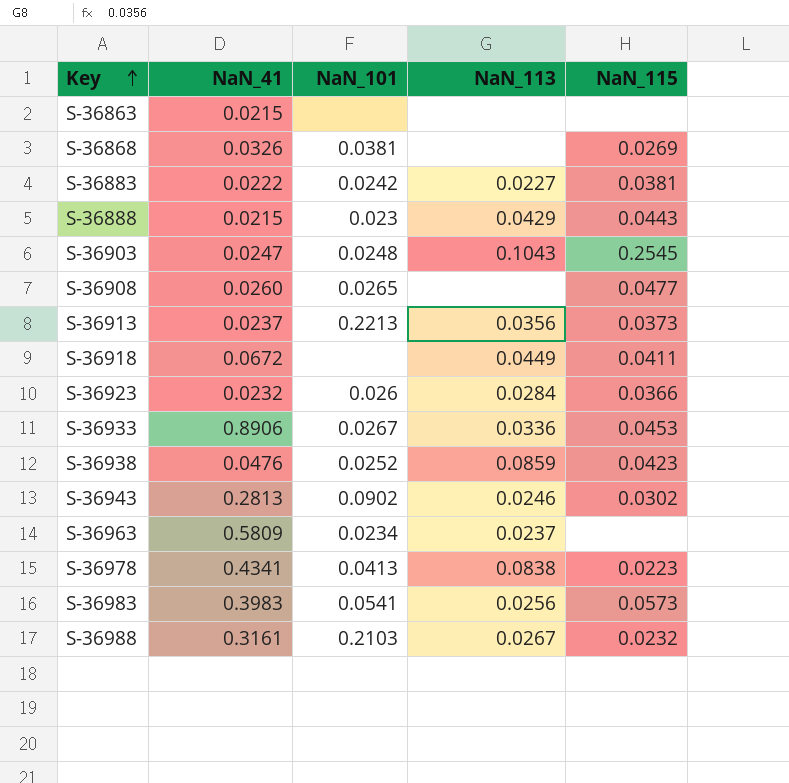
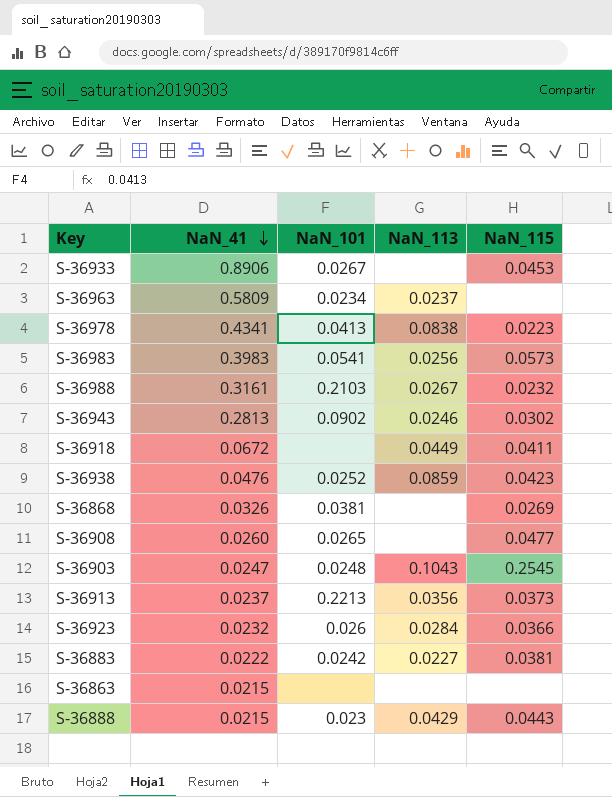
row order: Key ascending -> NaN_41 descending
S-36933 | NaN_113: 0.0336 -> none

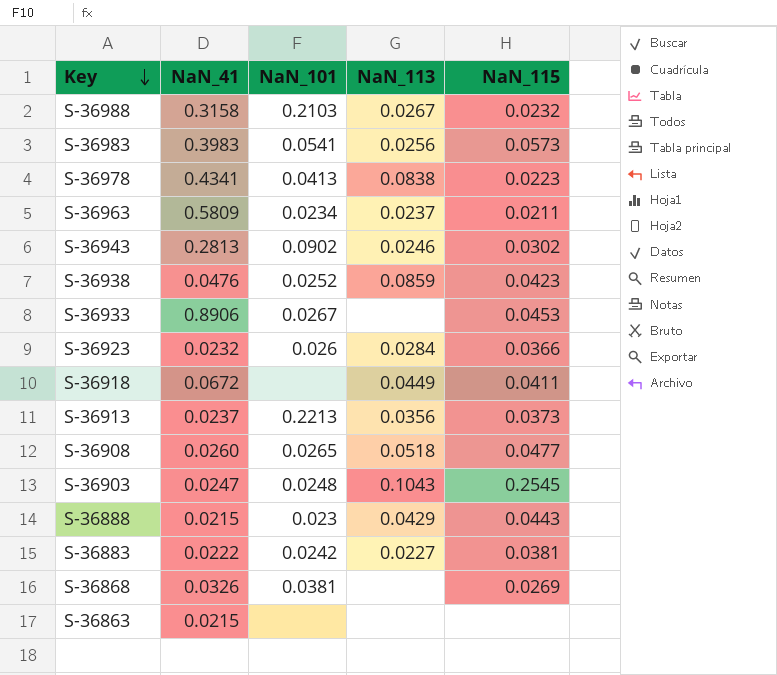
row order: NaN_41 descending -> Key descending
S-36988 | NaN_41: 0.3161 -> 0.3158
S-36963 | NaN_115: none -> 0.0211
S-36908 | NaN_113: none -> 0.0518

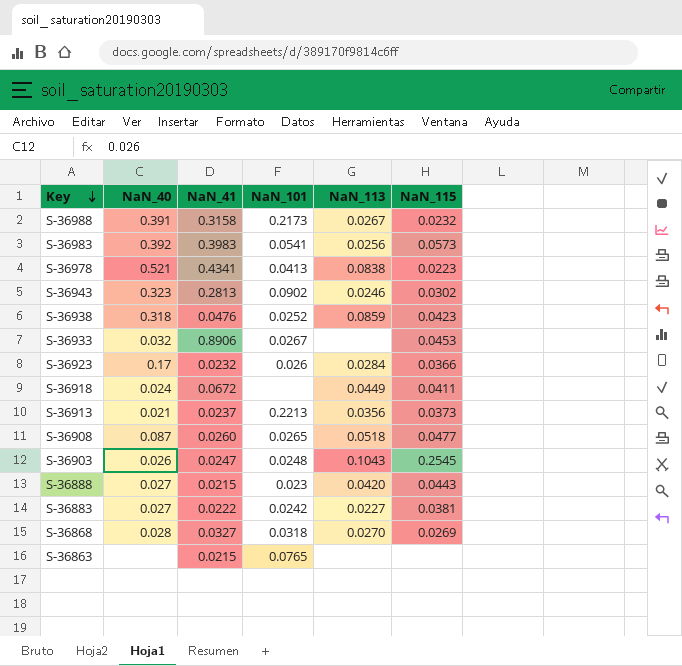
column NaN_40 | position: none -> 2
row S-36963: 0.5809 | 0.0234 | 0.0237 | 0.0211 -> none
S-36988 | NaN_101: 0.2103 -> 0.2173
S-36888 | NaN_113: 0.0429 -> 0.0420
S-36868 | NaN_41: 0.0326 -> 0.0327
S-36868 | NaN_101: 0.0381 -> 0.0318
S-36868 | NaN_113: none -> 0.0270
S-36863 | NaN_101: none -> 0.0765

